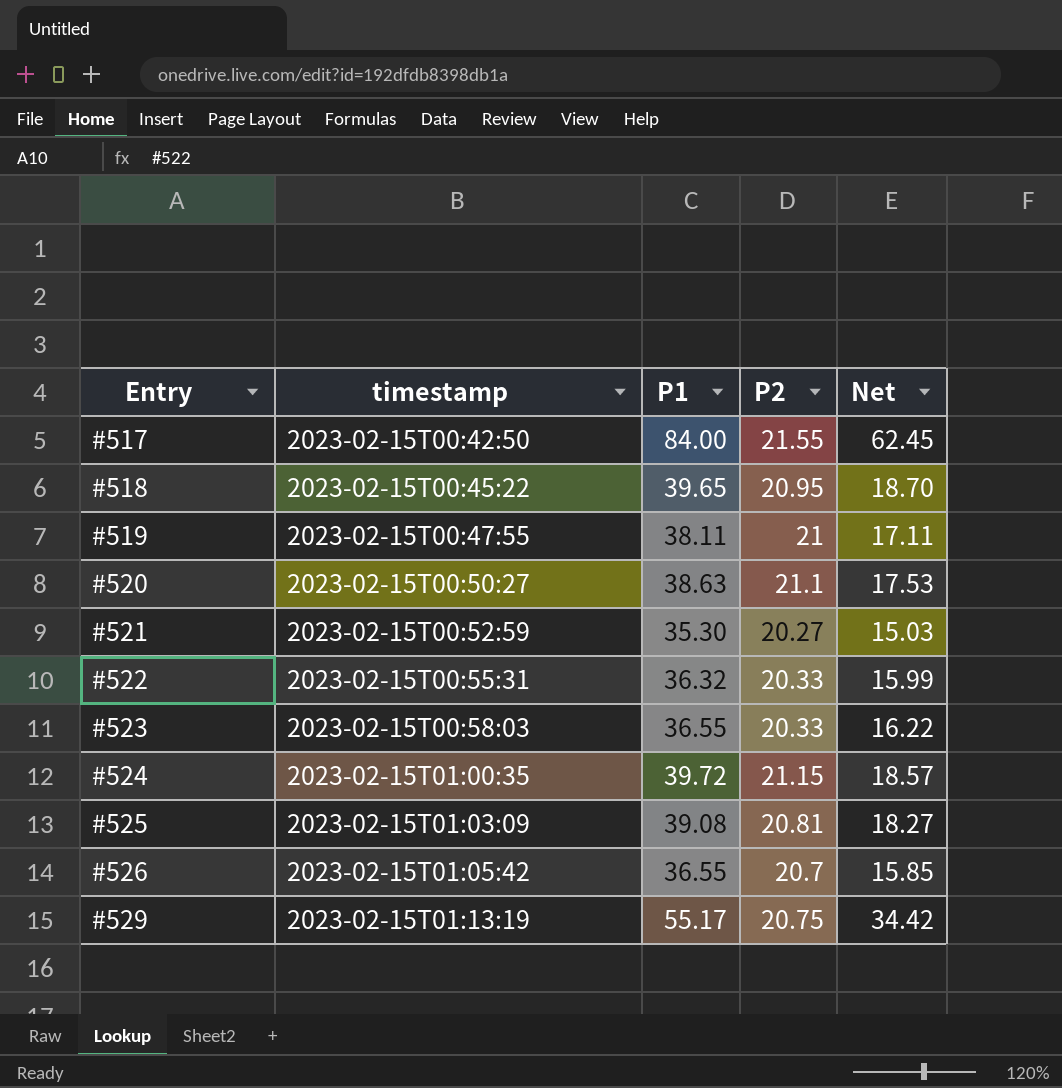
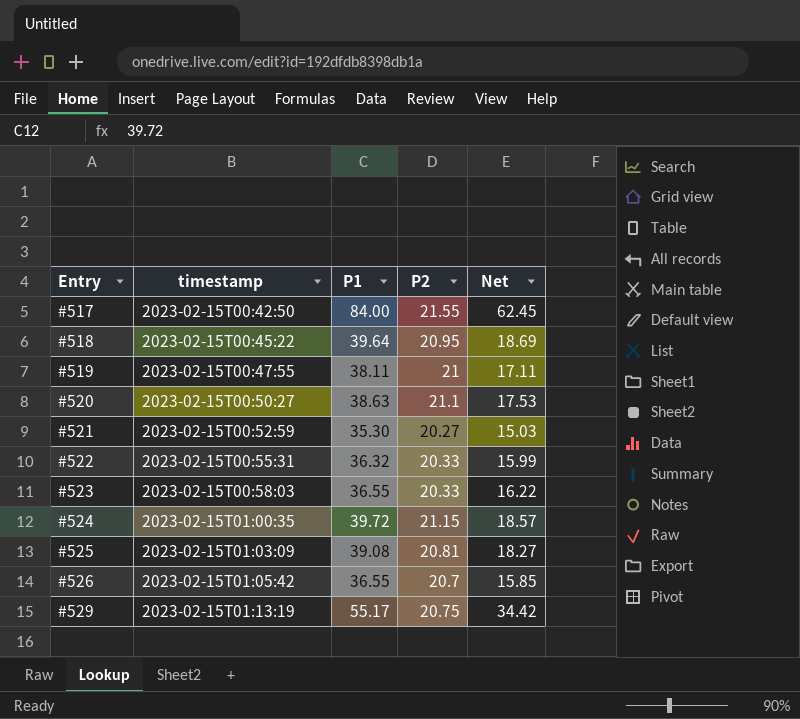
#518 | P1: 39.65 -> 39.64
#518 | Net: 18.70 -> 18.69

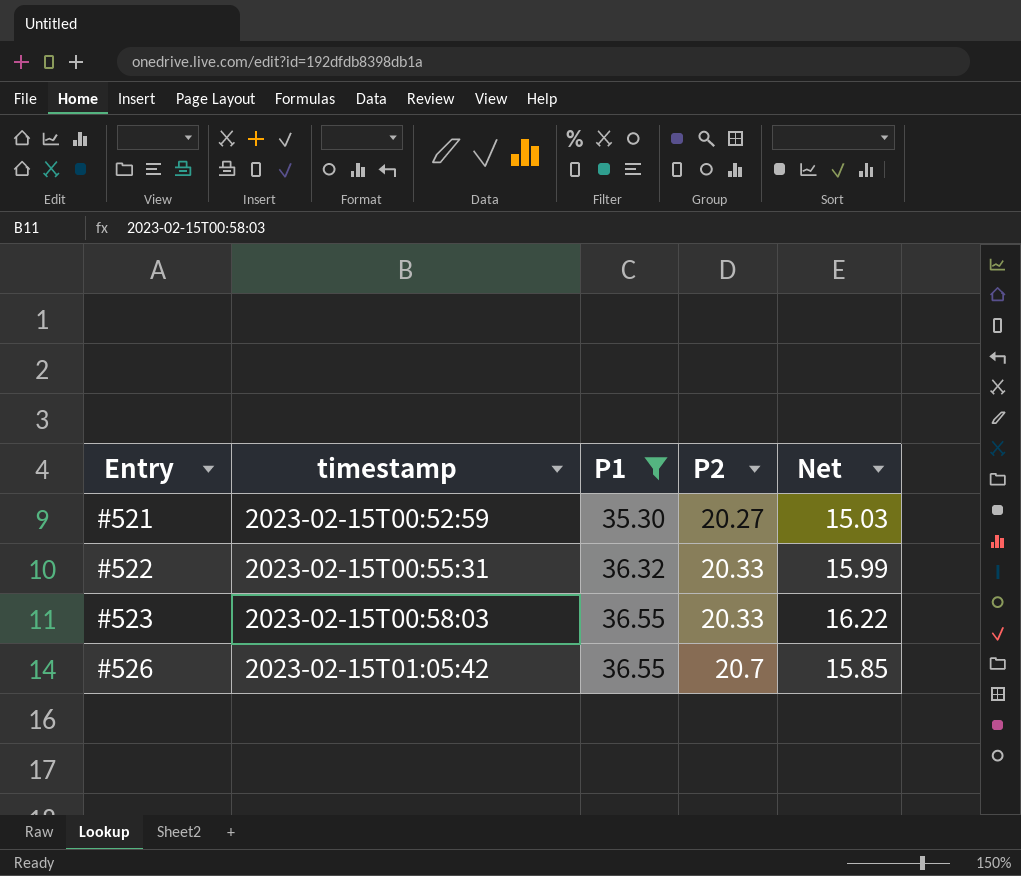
filter: none -> P1 <= 36.55

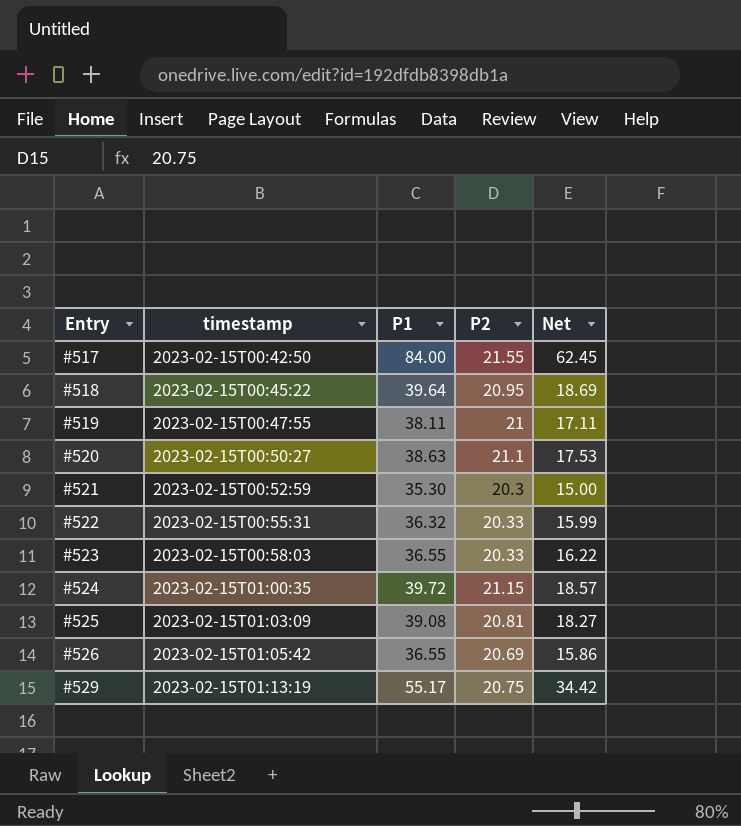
filter: P1 <= 36.55 -> none
#521 | P2: 20.27 -> 20.3
#521 | Net: 15.03 -> 15.00
#526 | P2: 20.7 -> 20.69
#526 | Net: 15.85 -> 15.86

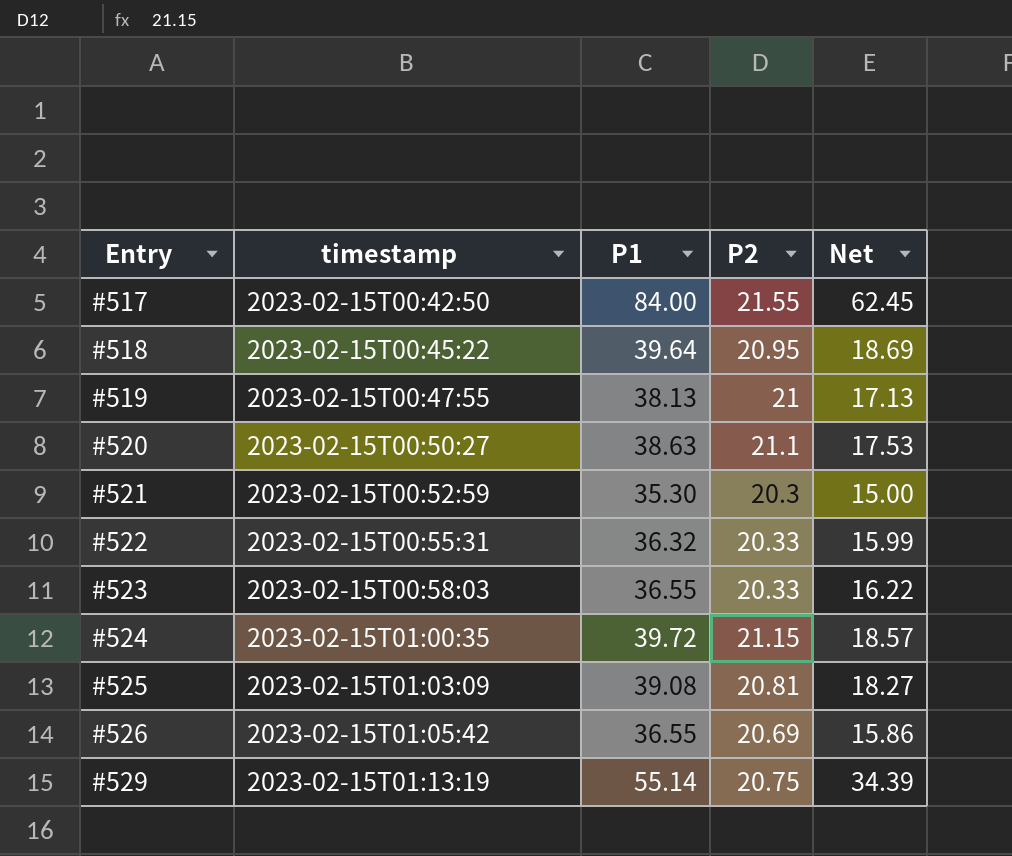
#519 | P1: 38.11 -> 38.13
#519 | Net: 17.11 -> 17.13
#529 | P1: 55.17 -> 55.14
#529 | Net: 34.42 -> 34.39

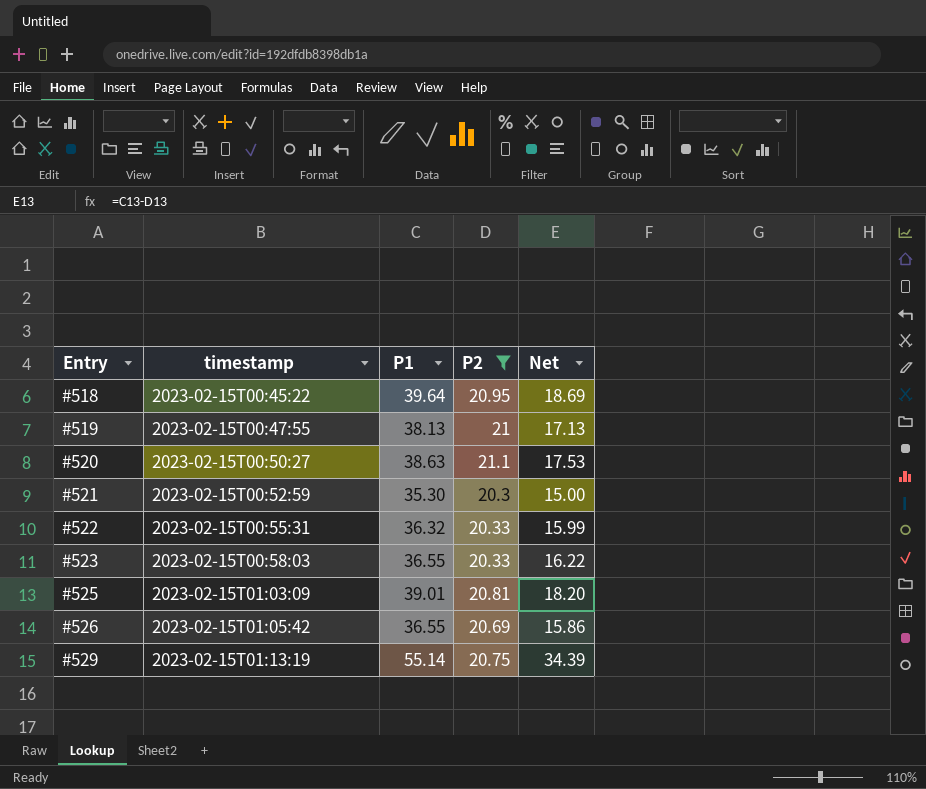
filter: none -> P2 <= 21.1
#525 | P1: 39.08 -> 39.01
#525 | Net: 18.27 -> 18.20

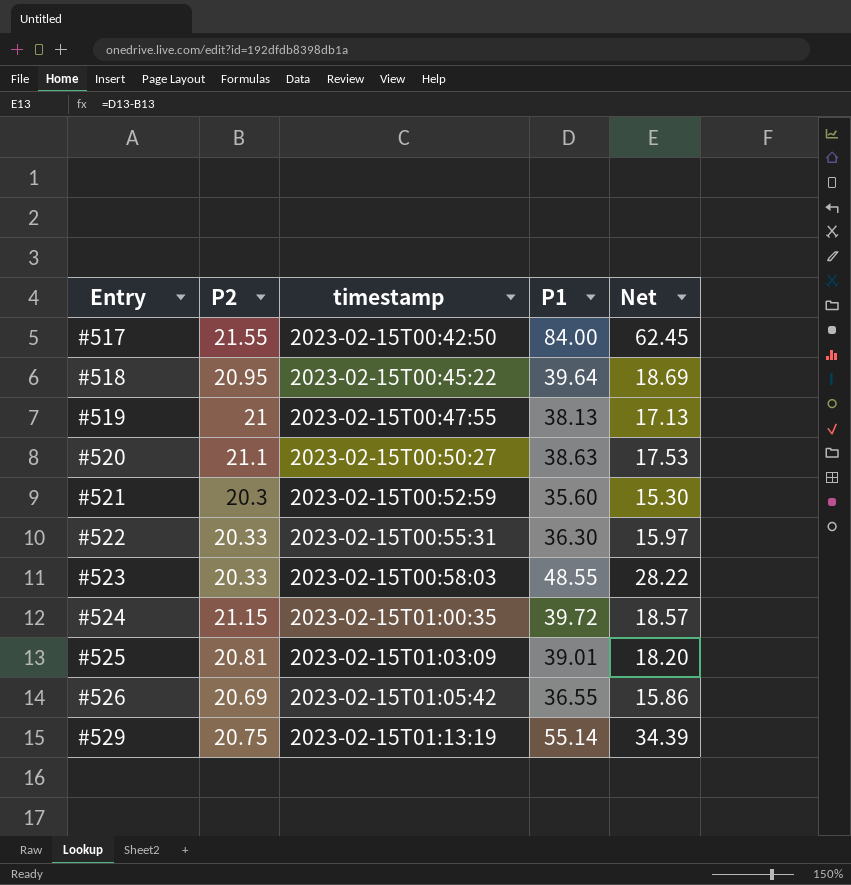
filter: P2 <= 21.1 -> none
column P2 | position: 4 -> 2
#521 | P1: 35.30 -> 35.60
#521 | Net: 15.00 -> 15.30
#522 | P1: 36.32 -> 36.30
#522 | Net: 15.99 -> 15.97
#523 | P1: 36.55 -> 48.55
#523 | Net: 16.22 -> 28.22

